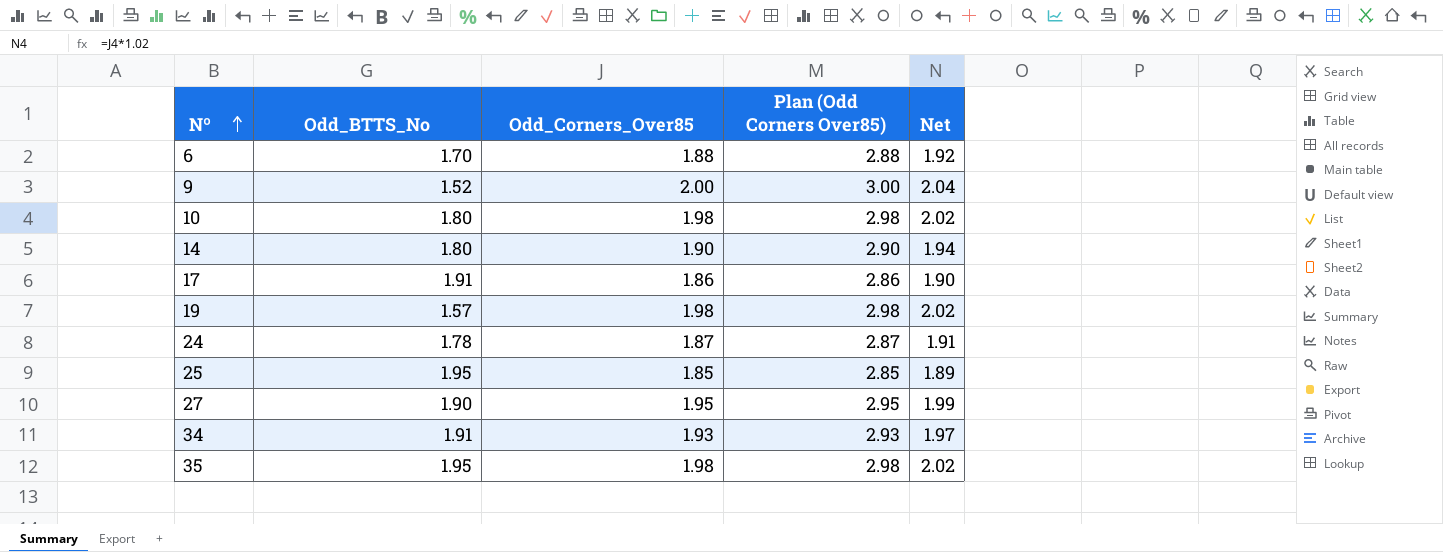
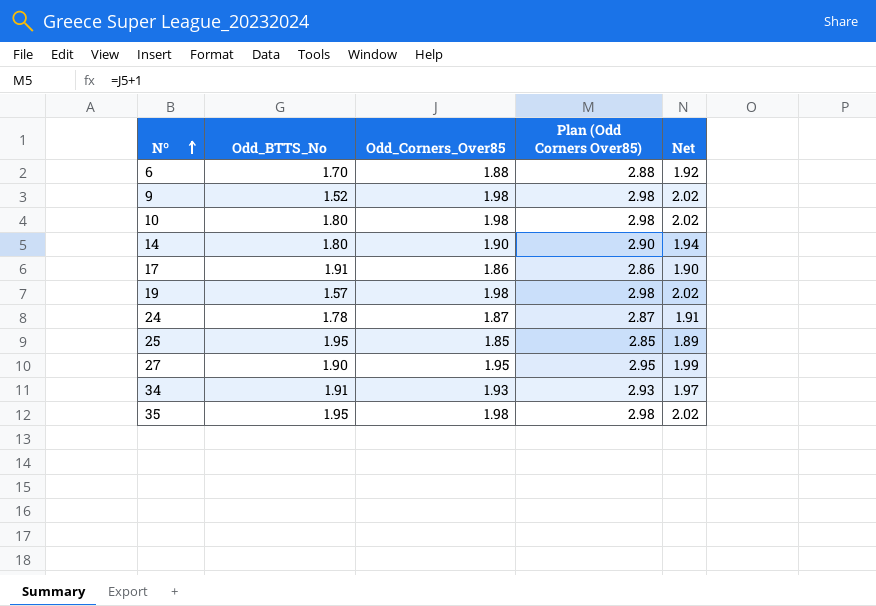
9 | Odd_Corners_Over85: 2.00 -> 1.98
9 | Plan (Odd Corners Over85): 3.00 -> 2.98
9 | Net: 2.04 -> 2.02

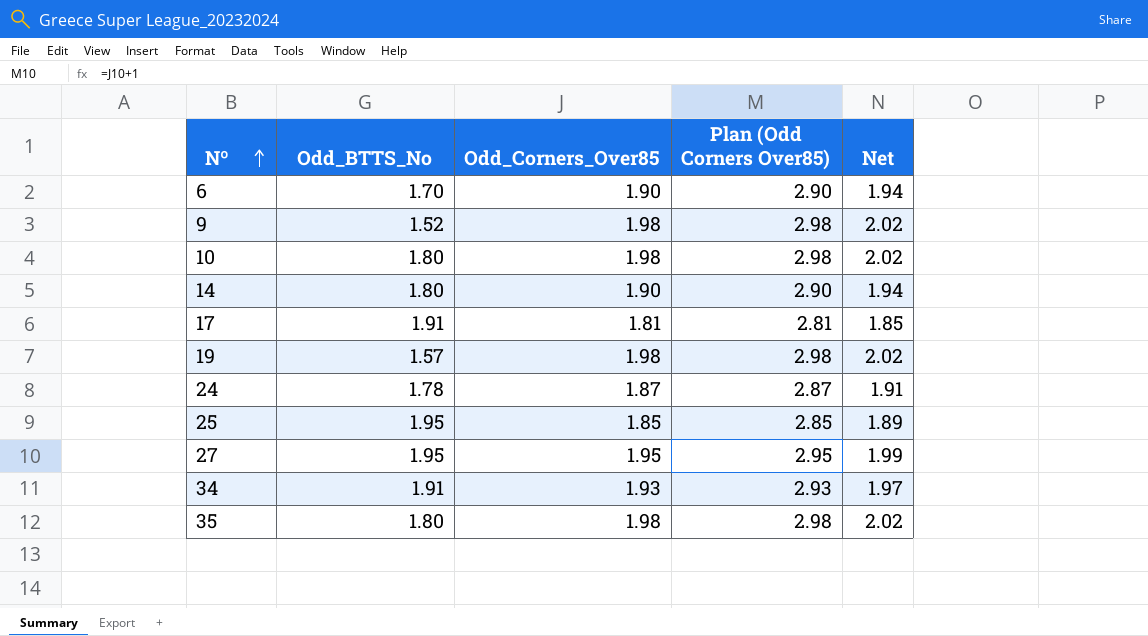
6 | Odd_Corners_Over85: 1.88 -> 1.90
6 | Plan (Odd Corners Over85): 2.88 -> 2.90
6 | Net: 1.92 -> 1.94
17 | Odd_Corners_Over85: 1.86 -> 1.81
17 | Plan (Odd Corners Over85): 2.86 -> 2.81
17 | Net: 1.90 -> 1.85
27 | Odd_BTTS_No: 1.90 -> 1.95
35 | Odd_BTTS_No: 1.95 -> 1.80

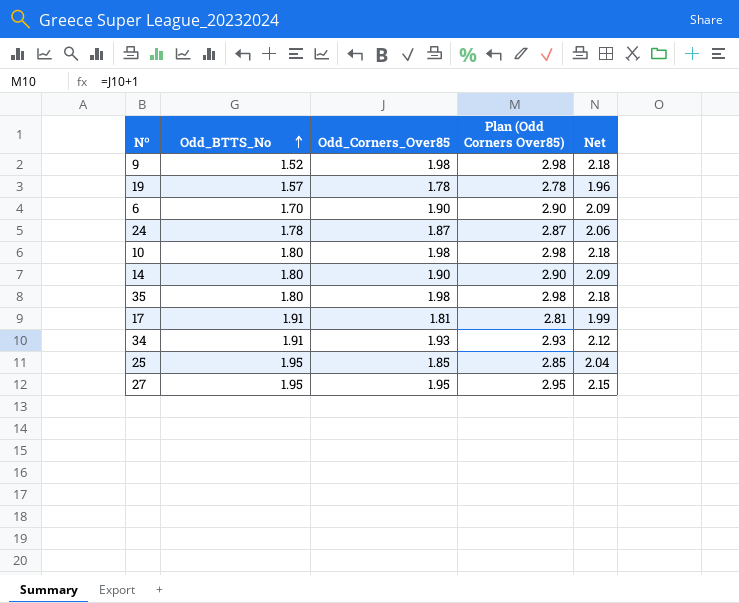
row order: Nº ascending -> Odd_BTTS_No ascending
column Net | formula: [Odd_Corners_Over85] * 1.02 -> [Odd_Corners_Over85] * 1.1
19 | Odd_Corners_Over85: 1.98 -> 1.78
19 | Plan (Odd Corners Over85): 2.98 -> 2.78

